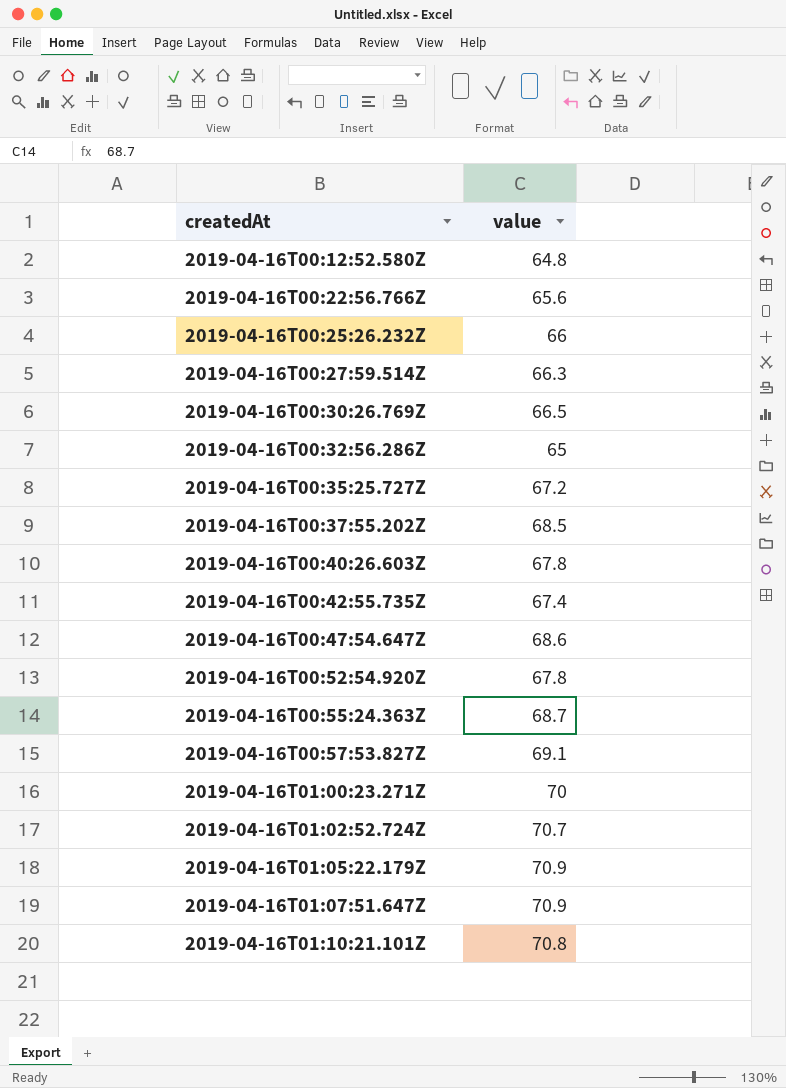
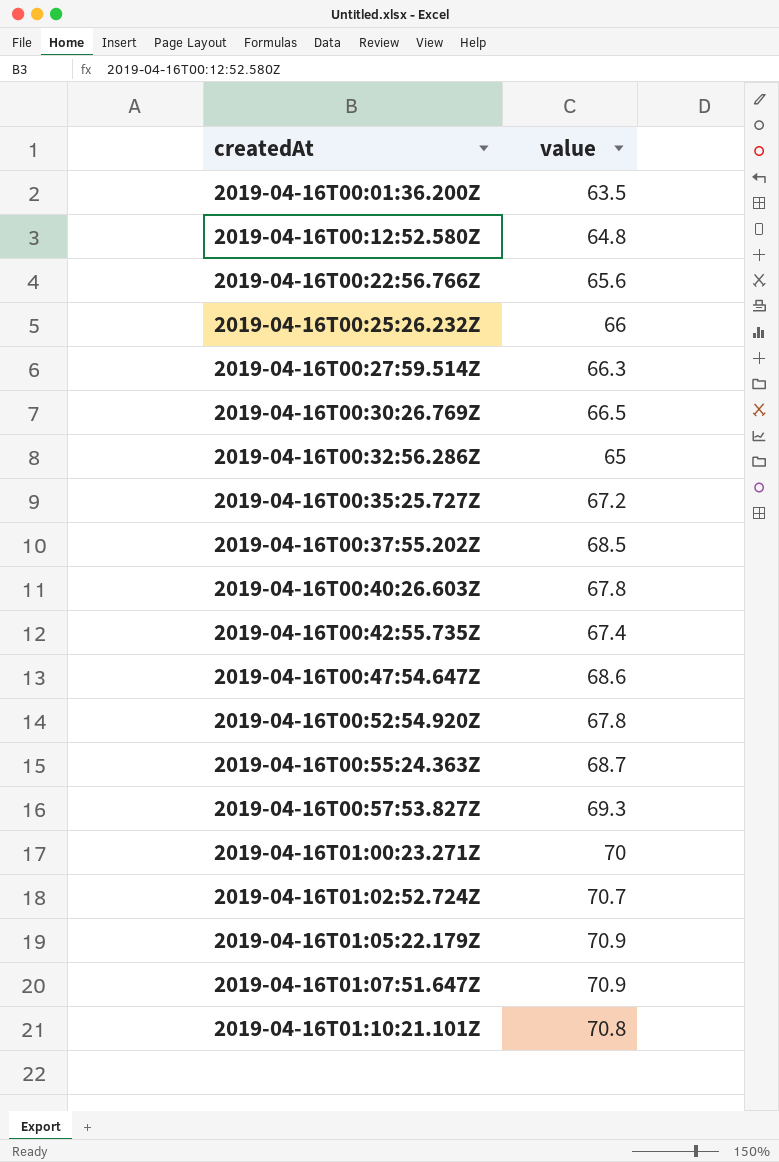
row 2019-04-16T00:01:36.200Z: none -> 63.5
2019-04-16T00:57:53.827Z | value: 69.1 -> 69.3

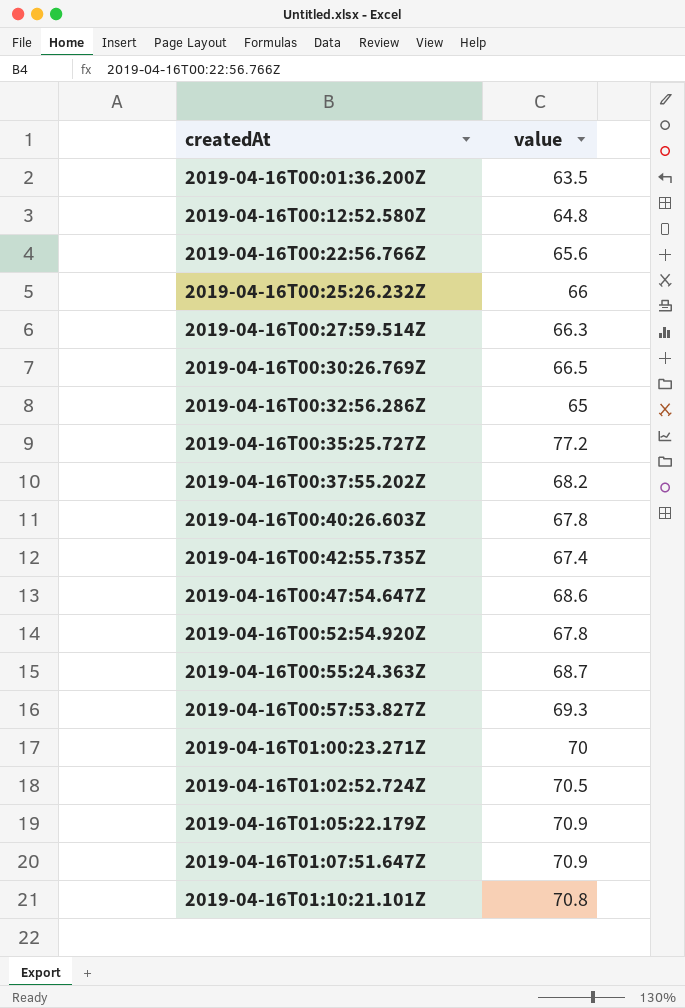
2019-04-16T00:35:25.727Z | value: 67.2 -> 77.2
2019-04-16T00:37:55.202Z | value: 68.5 -> 68.2
2019-04-16T01:02:52.724Z | value: 70.7 -> 70.5

